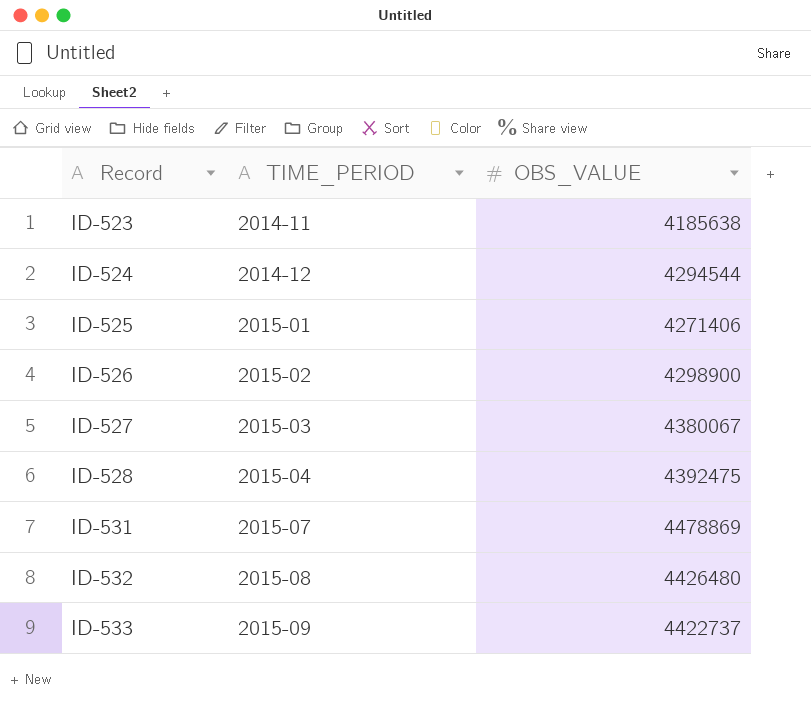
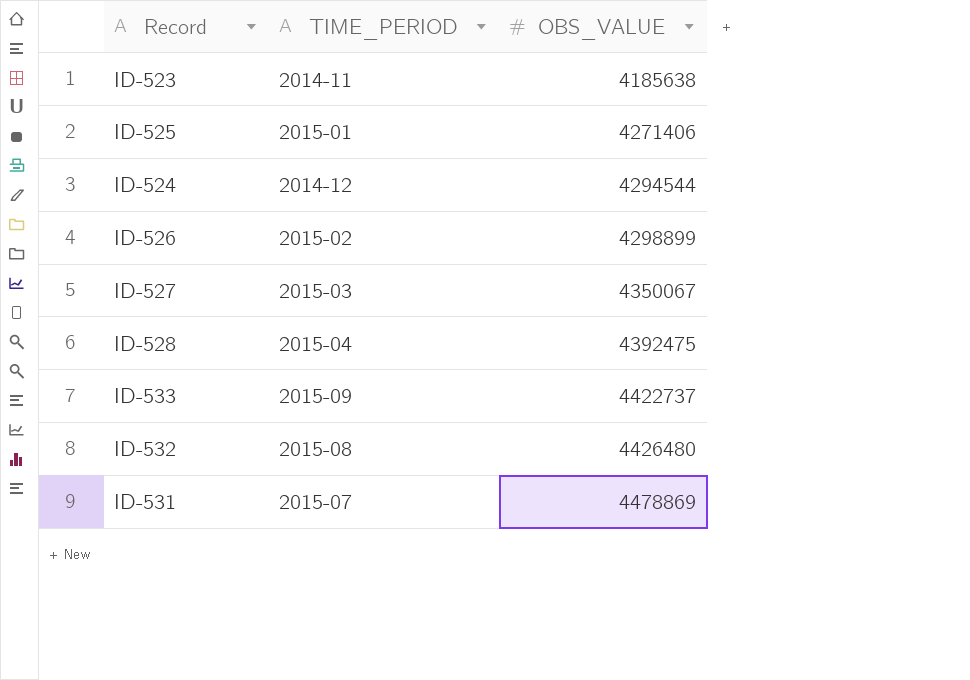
row order: Record ascending -> OBS_VALUE ascending
ID-526 | OBS_VALUE: 4298900 -> 4298899
ID-527 | OBS_VALUE: 4380067 -> 4350067

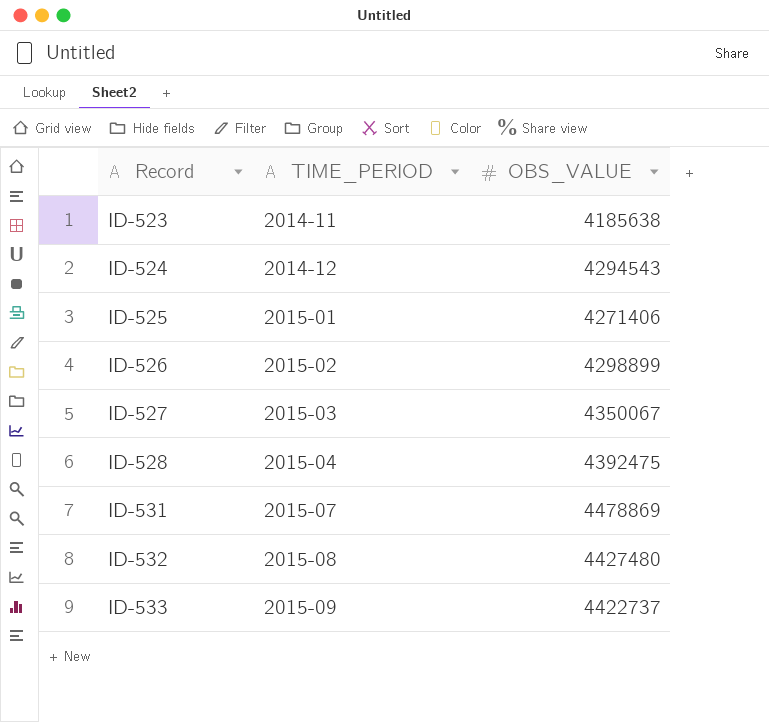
row order: OBS_VALUE ascending -> Record ascending
ID-524 | OBS_VALUE: 4294544 -> 4294543
ID-532 | OBS_VALUE: 4426480 -> 4427480

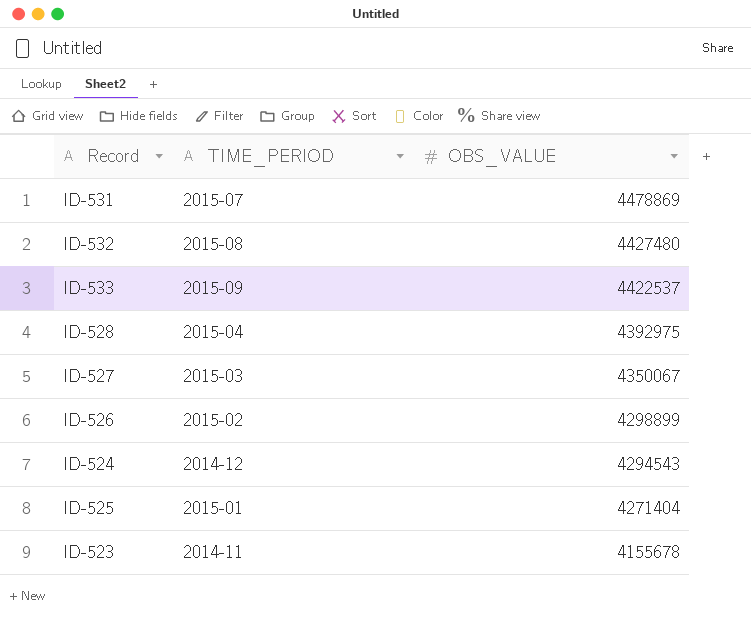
row order: Record ascending -> OBS_VALUE descending
ID-533 | OBS_VALUE: 4422737 -> 4422537
ID-528 | OBS_VALUE: 4392475 -> 4392975
ID-525 | OBS_VALUE: 4271406 -> 4271404
ID-523 | OBS_VALUE: 4185638 -> 4155678

